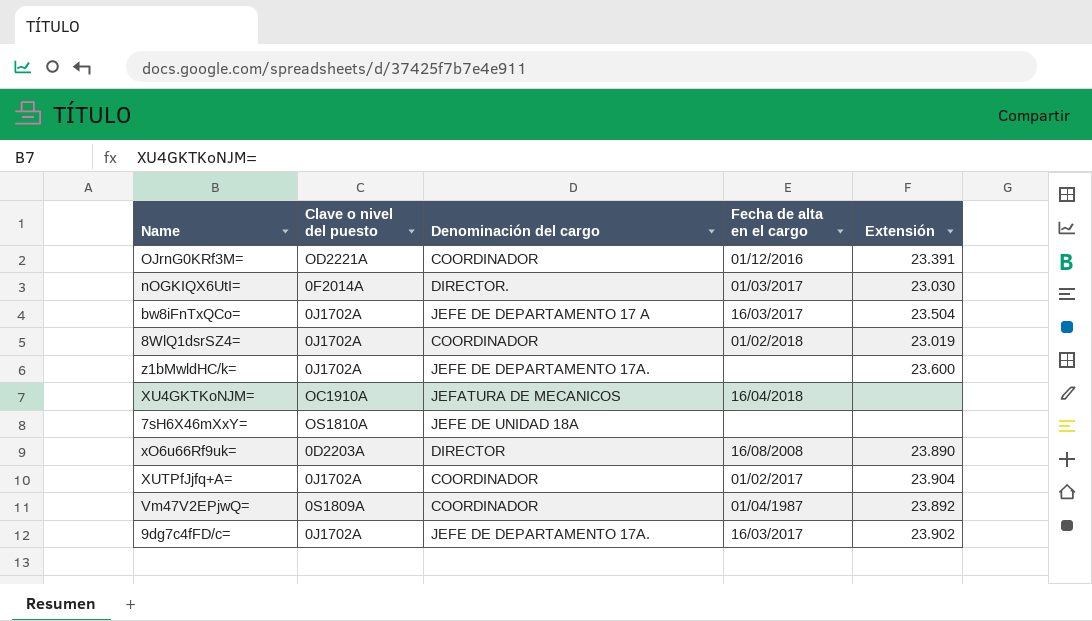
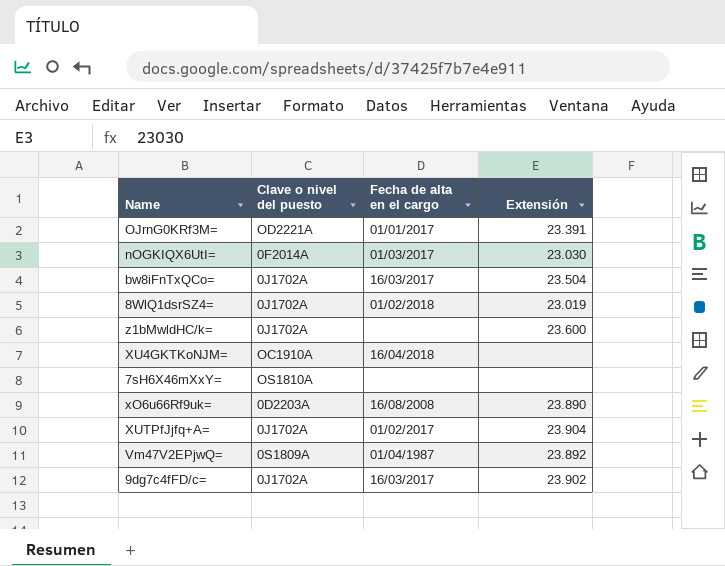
column Denominación del cargo | position: 3 -> none
OJrnG0KRf3M= | Fecha de alta en el cargo: 01/12/2016 -> 01/01/2017

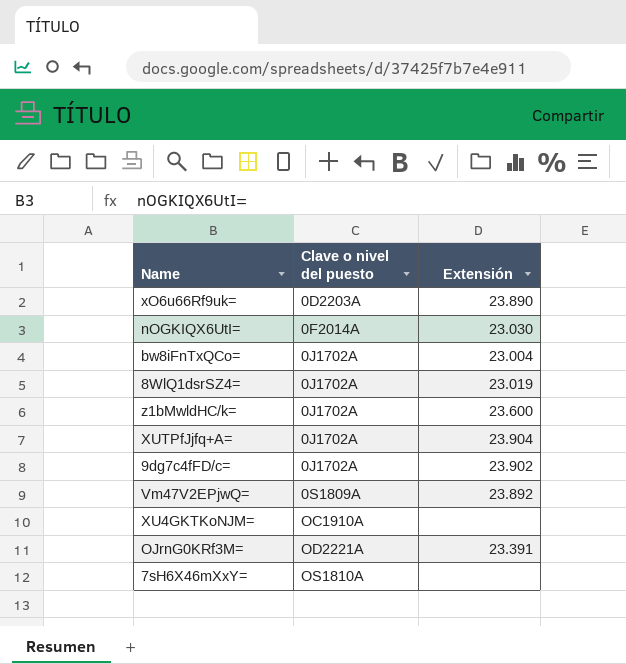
row order: none -> Clave o nivel del puesto ascending
column Fecha de alta en el cargo | position: 3 -> none
bw8iFnTxQCo= | Extensión: 23.504 -> 23.004

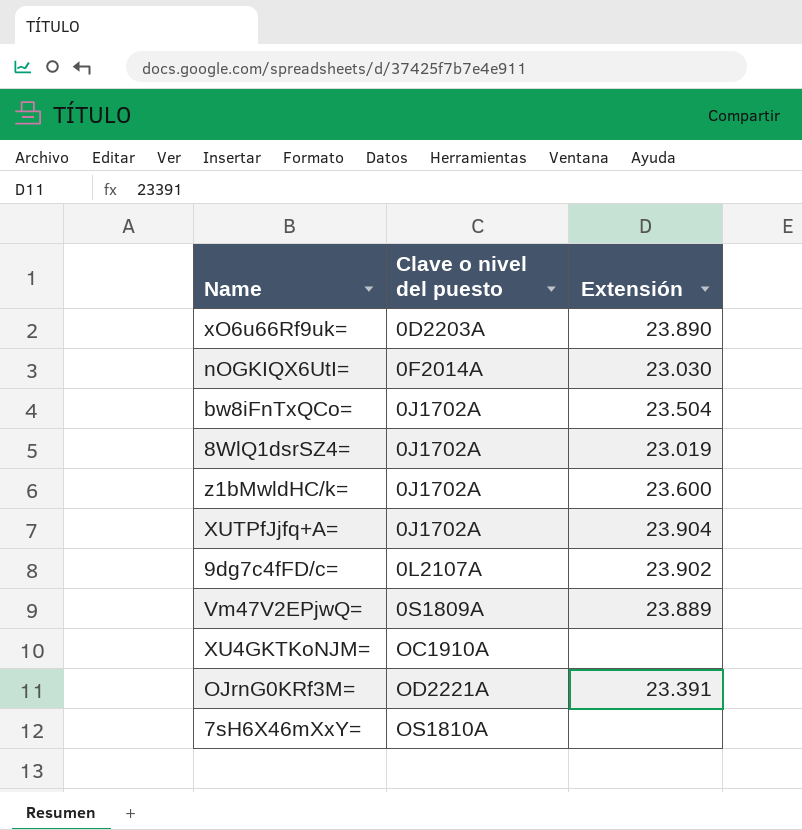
bw8iFnTxQCo= | Extensión: 23.004 -> 23.504
9dg7c4fFD/c= | Clave o nivel del puesto: 0J1702A -> 0L2107A
Vm47V2EPjwQ= | Extensión: 23.892 -> 23.889

